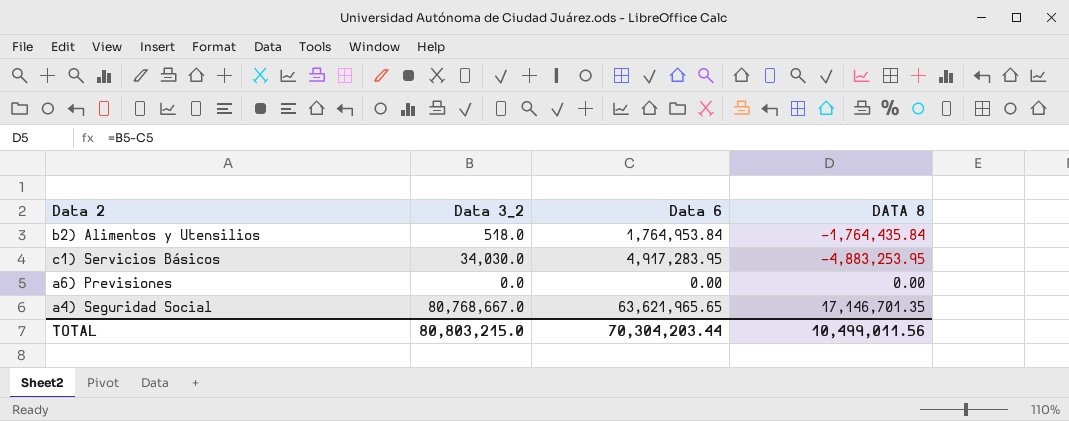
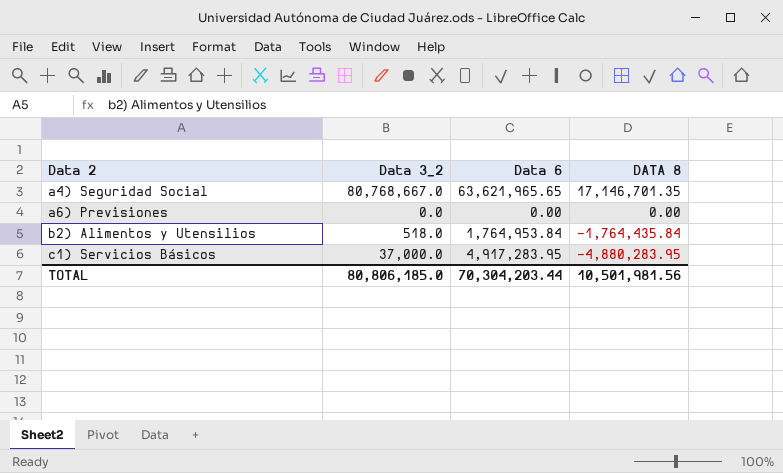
row order: none -> Data 2 ascending
c1) Servicios Básicos | Data 3_2: 34,030.0 -> 37,000.0
c1) Servicios Básicos | DATA 8: -4,883,253.95 -> -4,880,283.95
TOTAL | Data 3_2: 80,803,215.0 -> 80,806,185.0
TOTAL | DATA 8: 10,499,011.56 -> 10,501,981.56

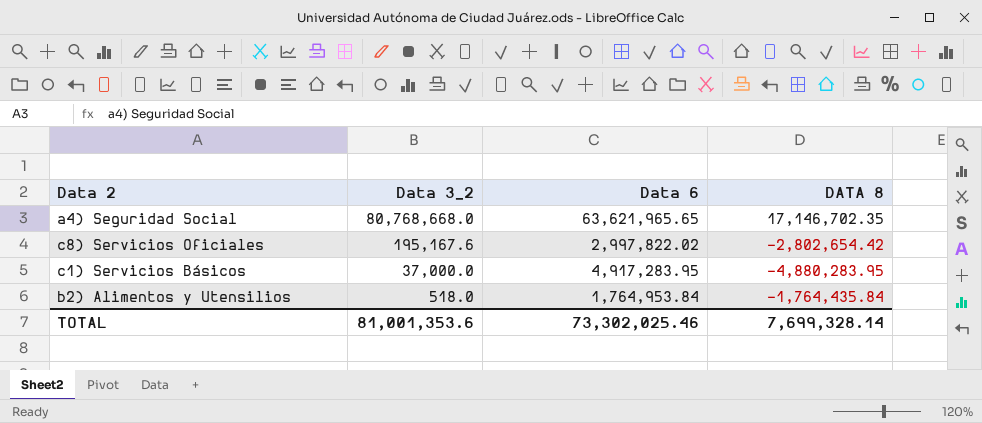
row order: Data 2 ascending -> Data 3_2 descending
row a6) Previsiones: 0.0 | 0.00 | 0.00 -> none
a4) Seguridad Social | Data 3_2: 80,768,667.0 -> 80,768,668.0
a4) Seguridad Social | DATA 8: 17,146,701.35 -> 17,146,702.35
row c8) Servicios Oficiales: none -> 195,167.6 | 2,997,822.02 | -2,802,654.42
TOTAL | Data 3_2: 80,806,185.0 -> 81,001,353.6
TOTAL | Data 6: 70,304,203.44 -> 73,302,025.46
TOTAL | DATA 8: 10,501,981.56 -> 7,699,328.14

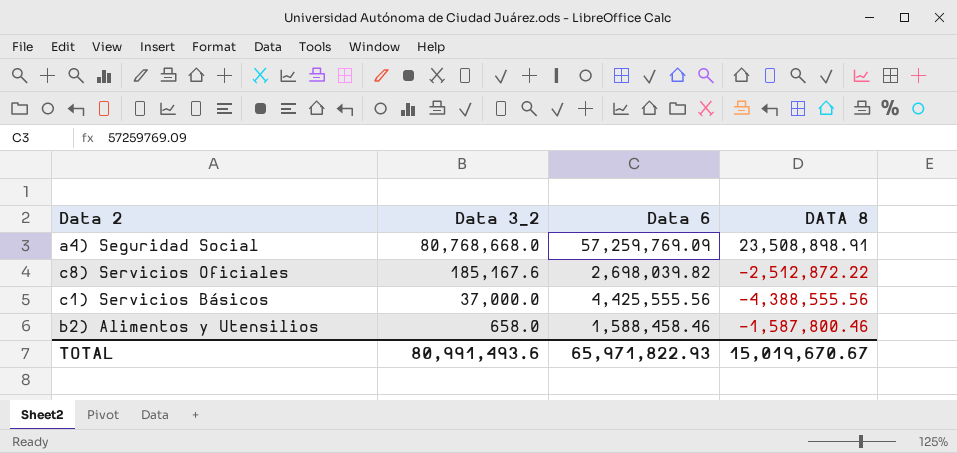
a4) Seguridad Social | Data 6: 63,621,965.65 -> 57,259,769.09
a4) Seguridad Social | DATA 8: 17,146,702.35 -> 23,508,898.91
c8) Servicios Oficiales | Data 3_2: 195,167.6 -> 185,167.6
c8) Servicios Oficiales | Data 6: 2,997,822.02 -> 2,698,039.82
c8) Servicios Oficiales | DATA 8: -2,802,654.42 -> -2,512,872.22
c1) Servicios Básicos | Data 6: 4,917,283.95 -> 4,425,555.56
c1) Servicios Básicos | DATA 8: -4,880,283.95 -> -4,388,555.56
b2) Alimentos y Utensilios | Data 3_2: 518.0 -> 658.0
b2) Alimentos y Utensilios | Data 6: 1,764,953.84 -> 1,588,458.46
b2) Alimentos y Utensilios | DATA 8: -1,764,435.84 -> -1,587,800.46
TOTAL | Data 3_2: 81,001,353.6 -> 80,991,493.6
TOTAL | Data 6: 73,302,025.46 -> 65,971,822.93
TOTAL | DATA 8: 7,699,328.14 -> 15,019,670.67

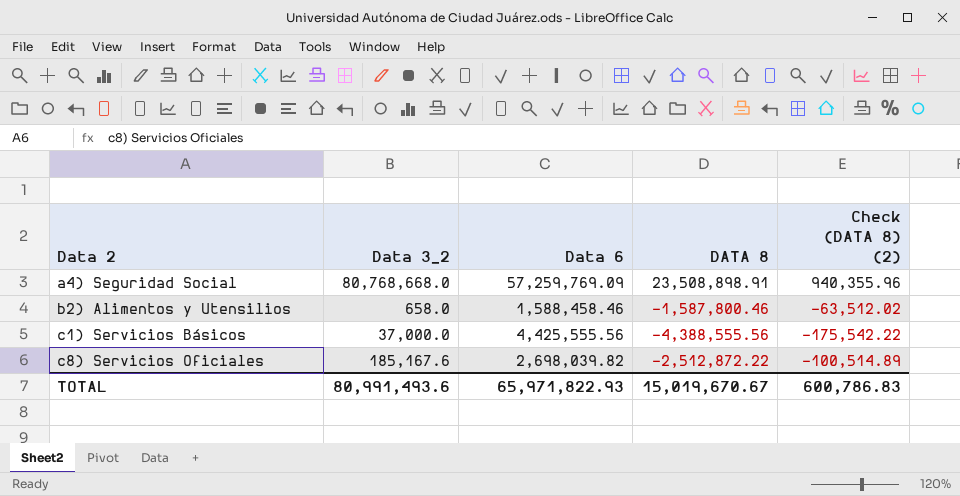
row order: Data 3_2 descending -> Data 2 ascending
column Check (DATA 8) (2) | formula: none -> [DATA 8] * 0.04

